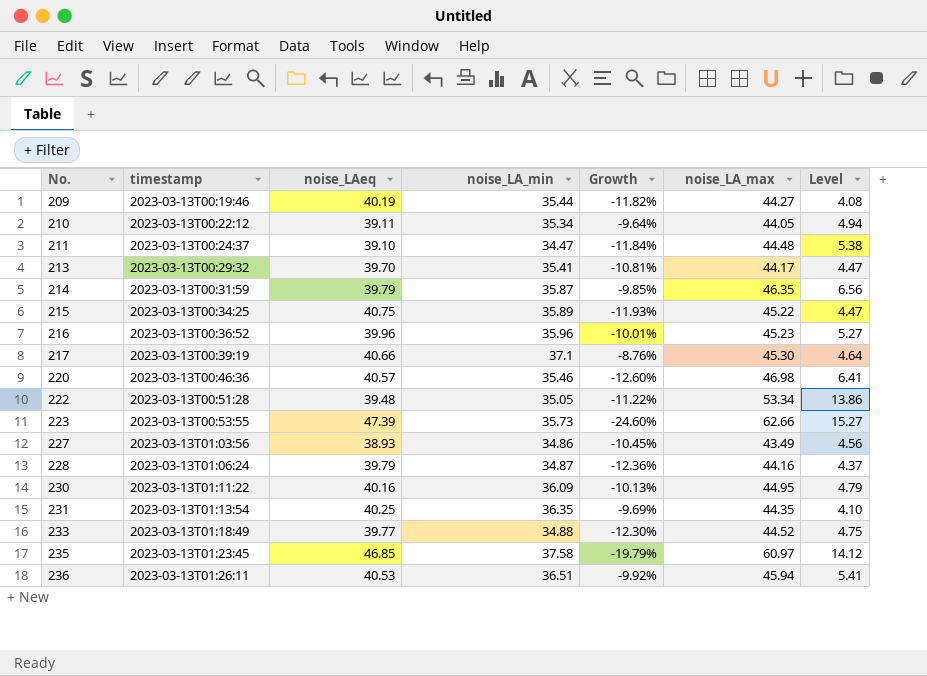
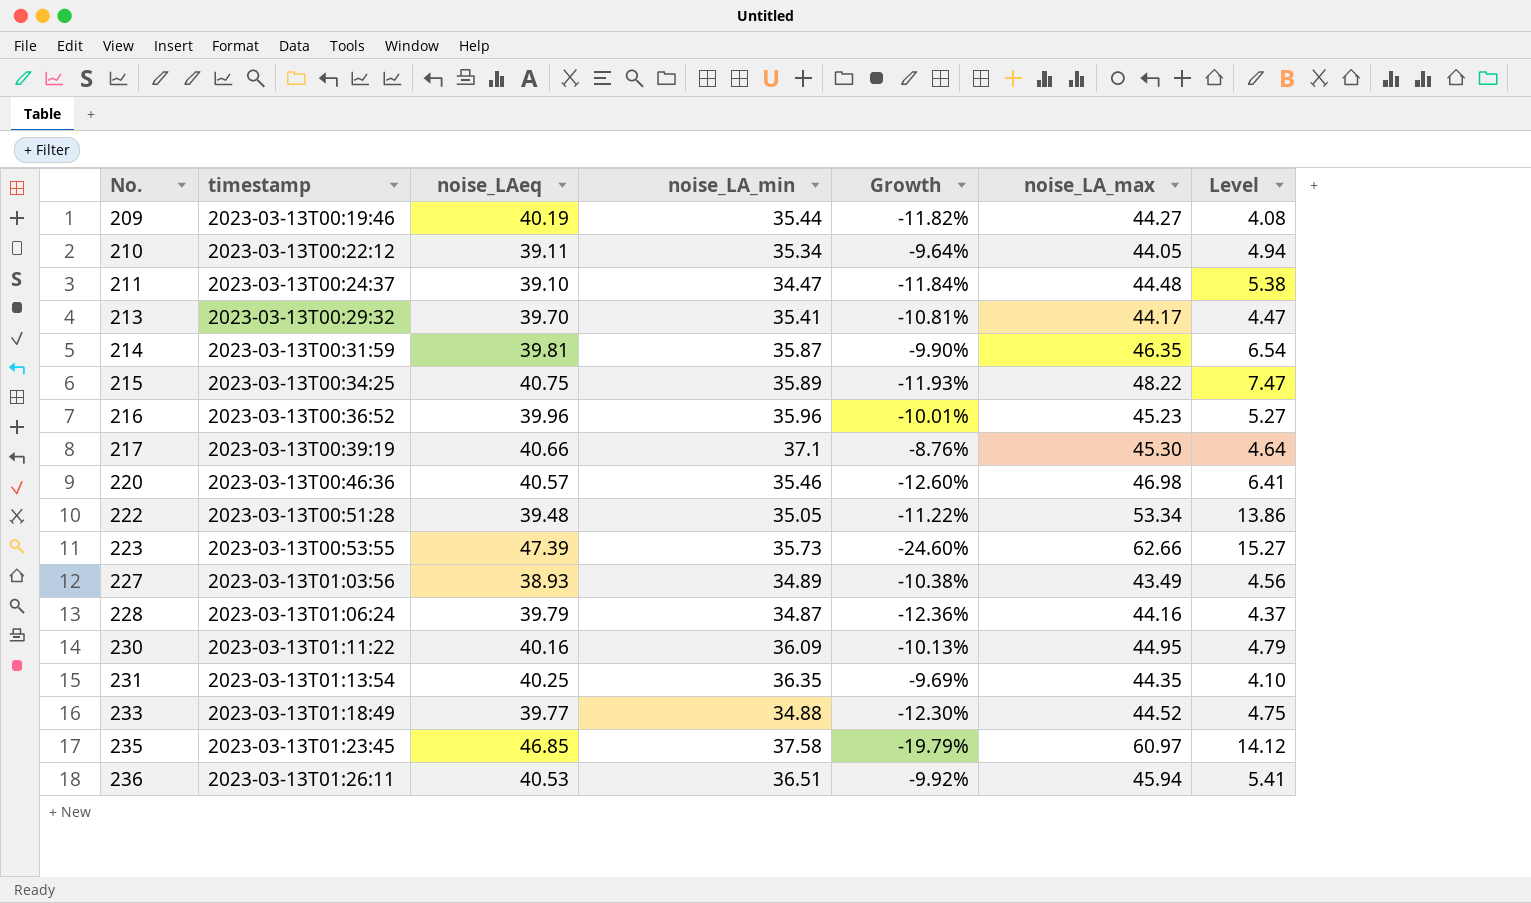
214 | noise_LAeq: 39.79 -> 39.81
214 | Growth: -9.85% -> -9.90%
214 | Level: 6.56 -> 6.54
215 | noise_LA_max: 45.22 -> 48.22
215 | Level: 4.47 -> 7.47
227 | noise_LA_min: 34.86 -> 34.89
227 | Growth: -10.45% -> -10.38%

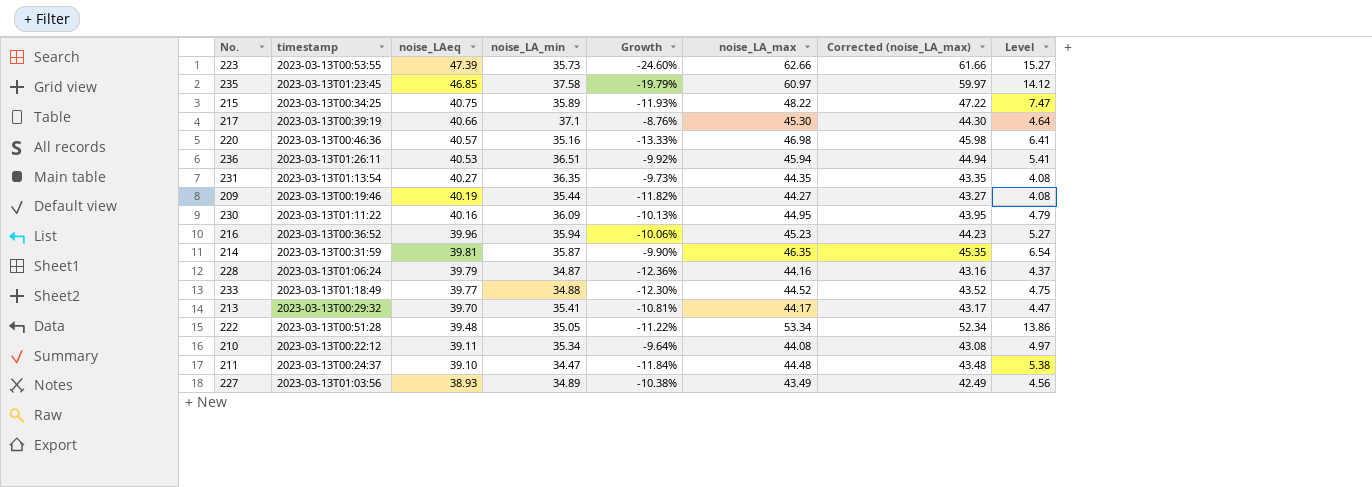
row order: No. ascending -> noise_LAeq descending
column Corrected (noise_LA_max) | formula: none -> [noise_LA_max] - 1
220 | noise_LA_min: 35.46 -> 35.16
220 | Growth: -12.60% -> -13.33%
231 | noise_LAeq: 40.25 -> 40.27
231 | Growth: -9.69% -> -9.73%
231 | Level: 4.10 -> 4.08
216 | noise_LA_min: 35.96 -> 35.94
216 | Growth: -10.01% -> -10.06%
210 | noise_LA_max: 44.05 -> 44.08
210 | Level: 4.94 -> 4.97

